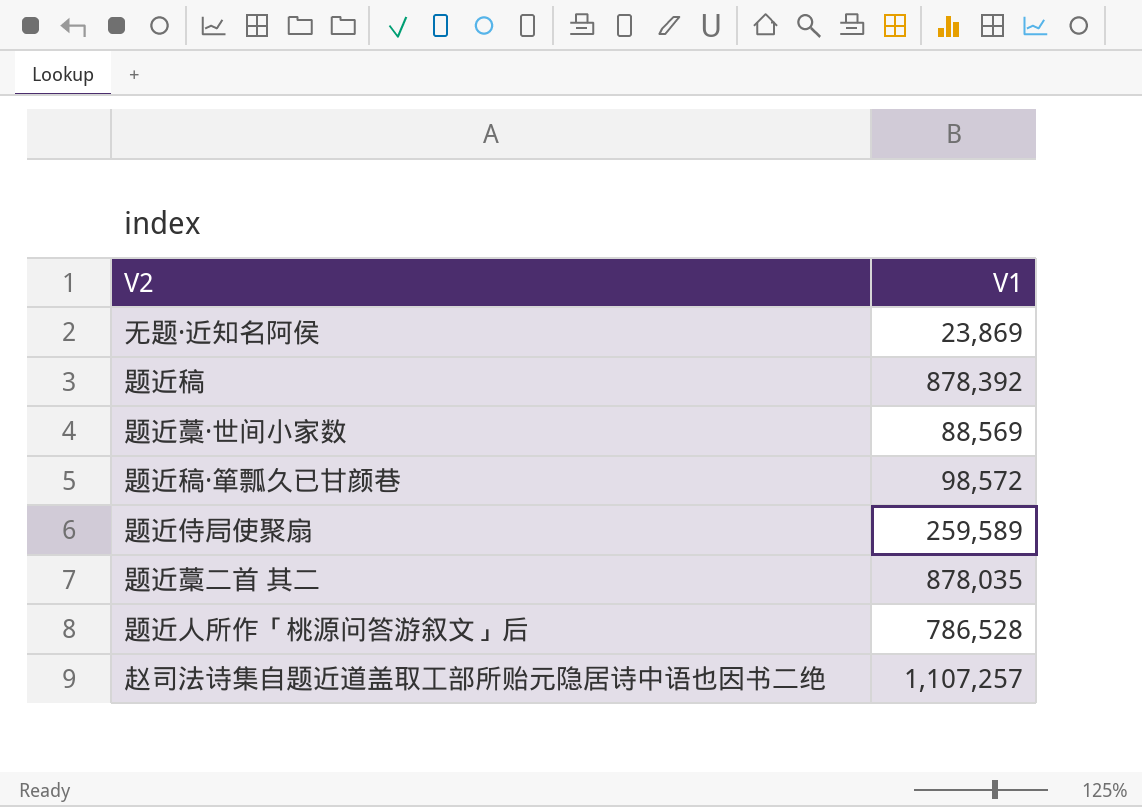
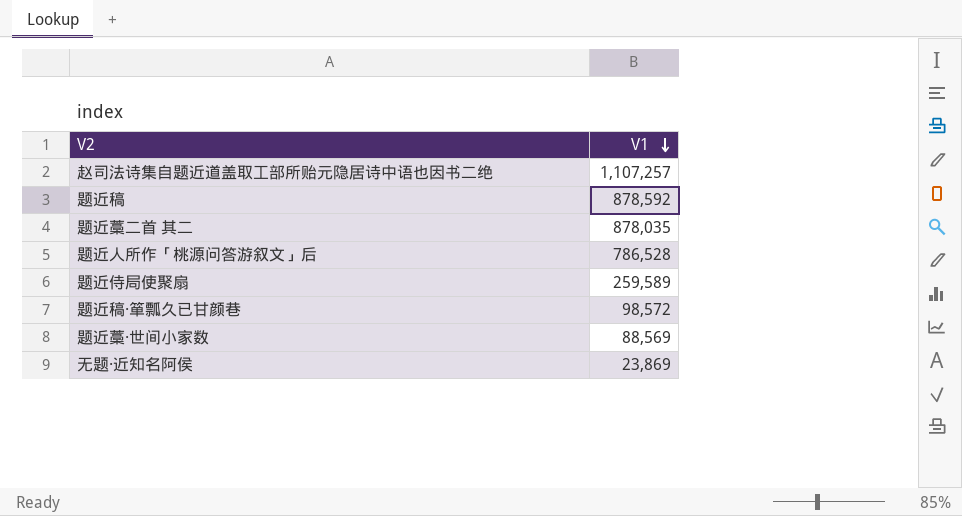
row order: none -> V1 descending
题近稿 | V1: 878,392 -> 878,592

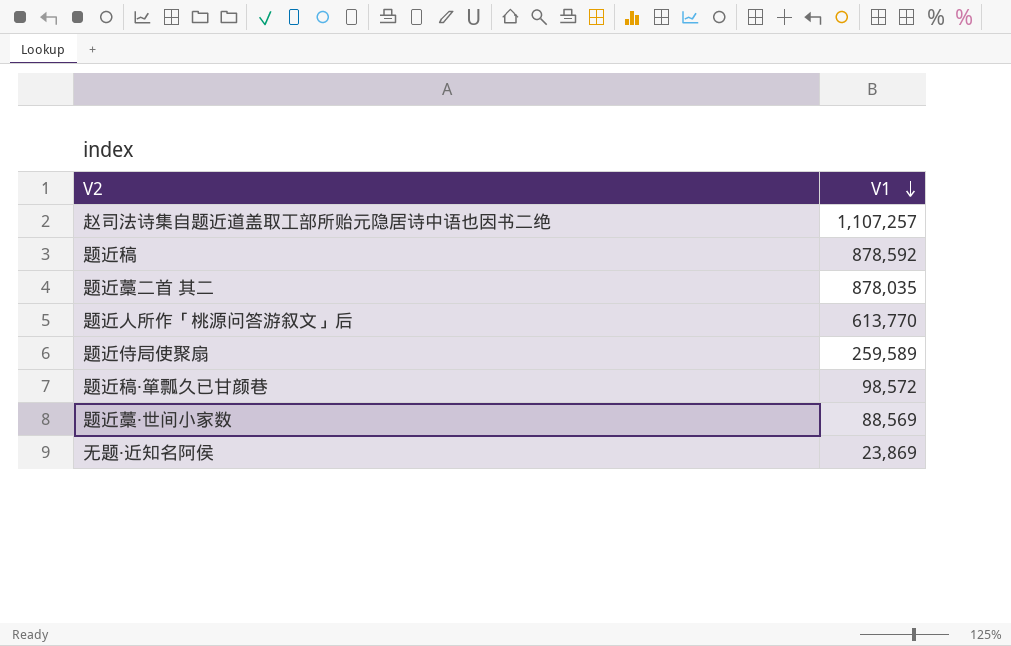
题近人所作「桃源问答游叙文」后 | V1: 786,528 -> 613,770

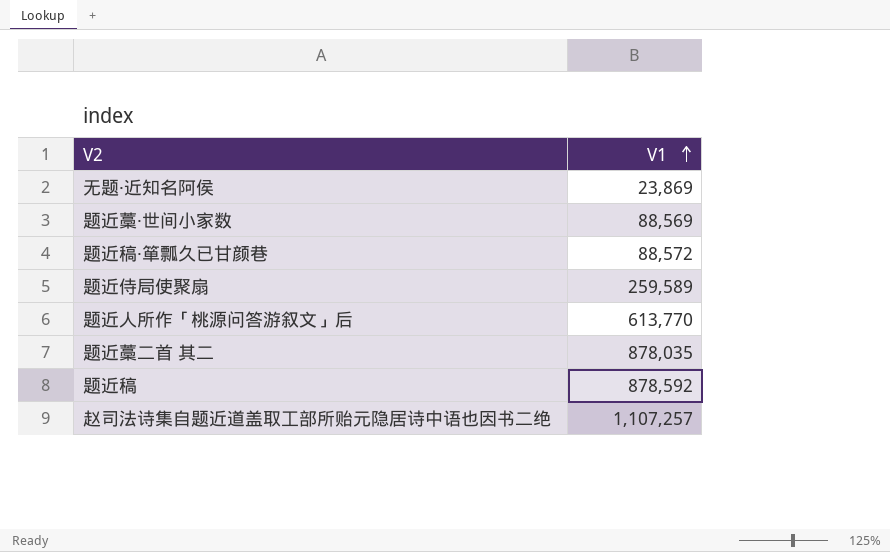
row order: V1 descending -> V1 ascending
题近稿·箪瓢久已甘颜巷 | V1: 98,572 -> 88,572

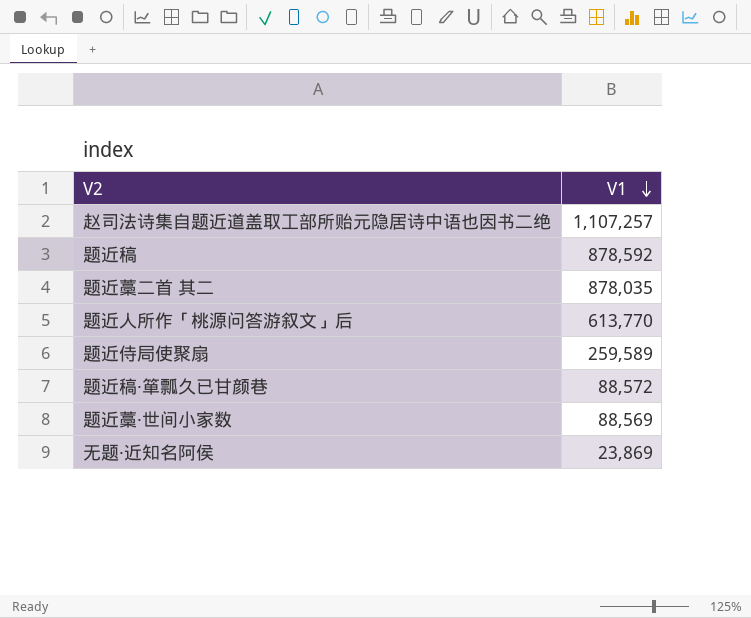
row order: V1 ascending -> V1 descending

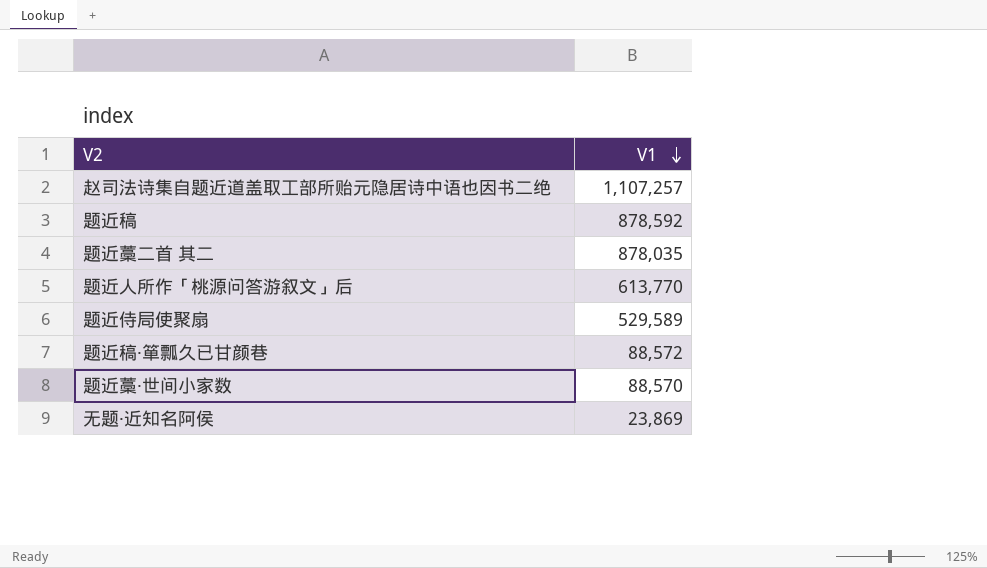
题近侍局使聚扇 | V1: 259,589 -> 529,589
题近藁·世间小家数 | V1: 88,569 -> 88,570

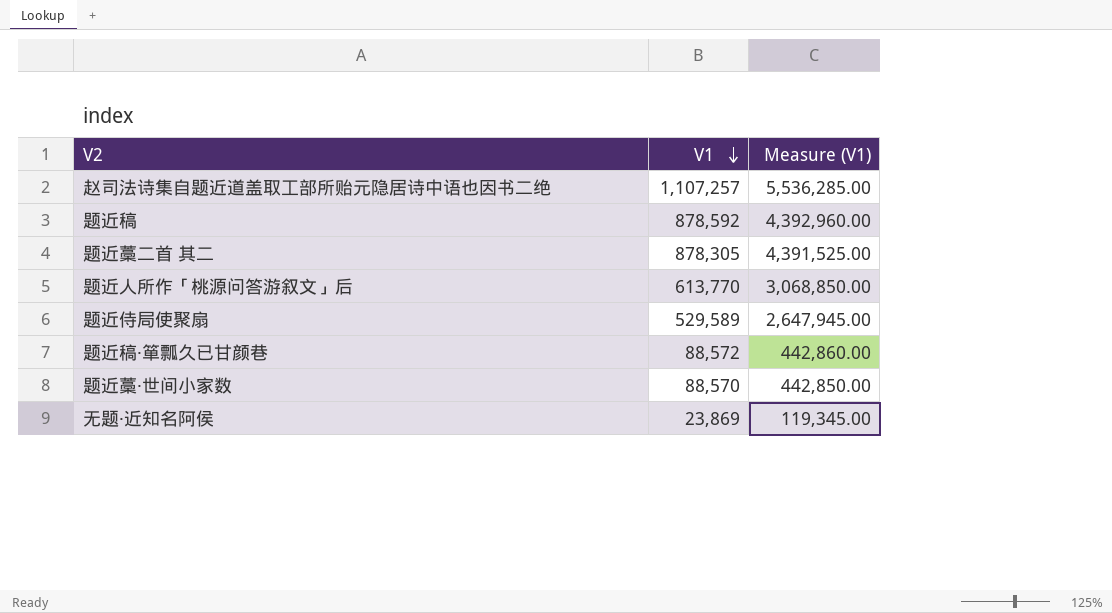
column Measure (V1) | formula: none -> [V1] * 5
题近藁二首 其二 | V1: 878,035 -> 878,305

